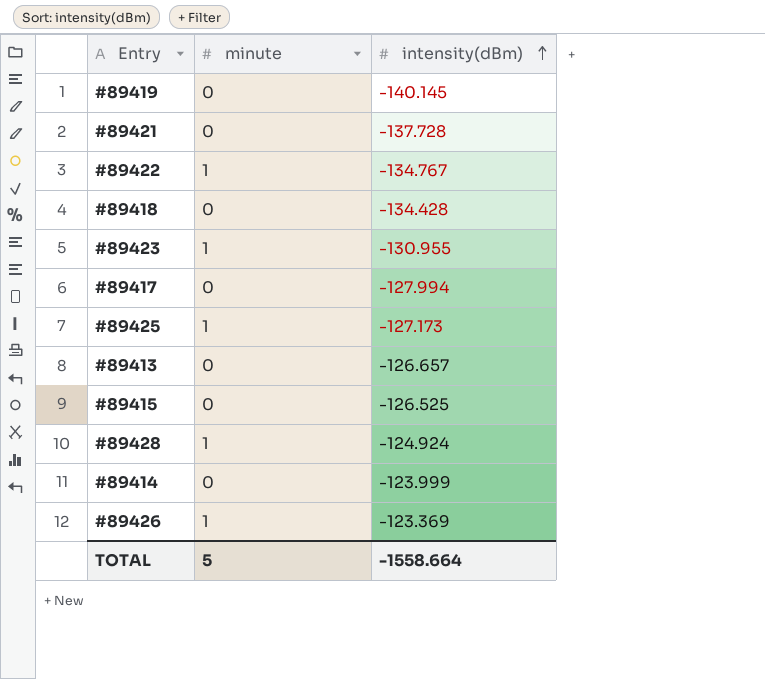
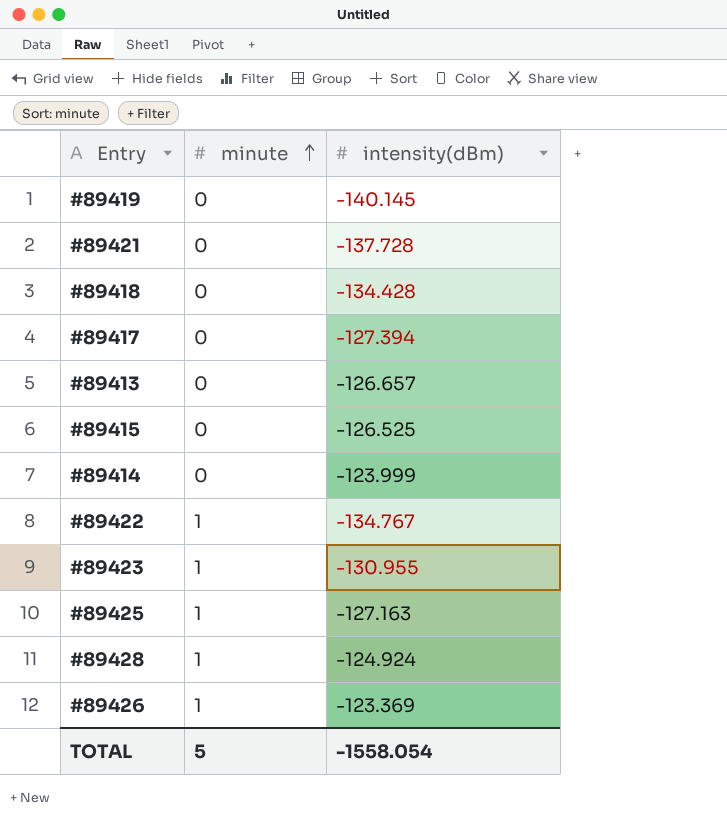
row order: intensity(dBm) ascending -> minute ascending
#89417 | intensity(dBm): -127.994 -> -127.394
#89425 | intensity(dBm): -127.173 -> -127.163
TOTAL | intensity(dBm): -1558.664 -> -1558.054

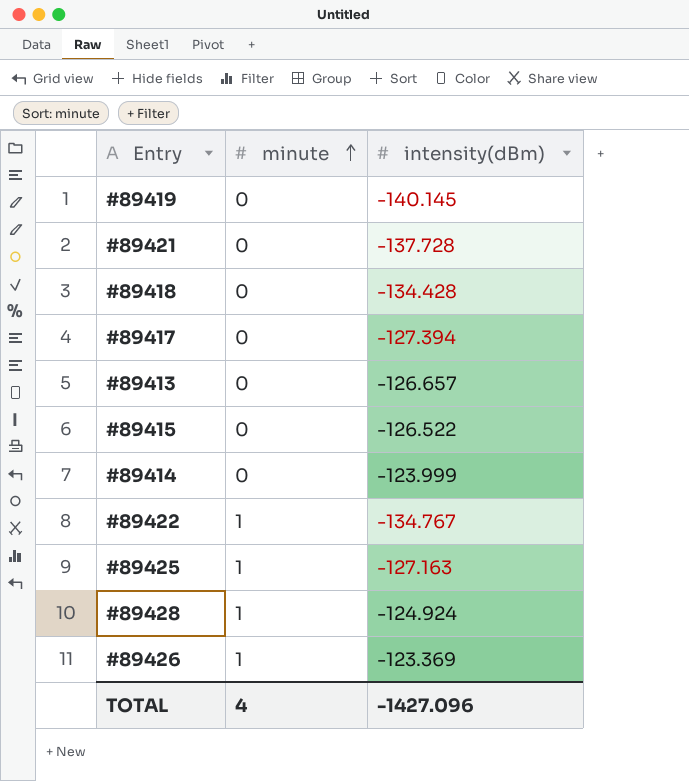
row #89423: 1 | -130.955 -> none
#89415 | intensity(dBm): -126.525 -> -126.522
TOTAL | minute: 5 -> 4
TOTAL | intensity(dBm): -1558.054 -> -1427.096

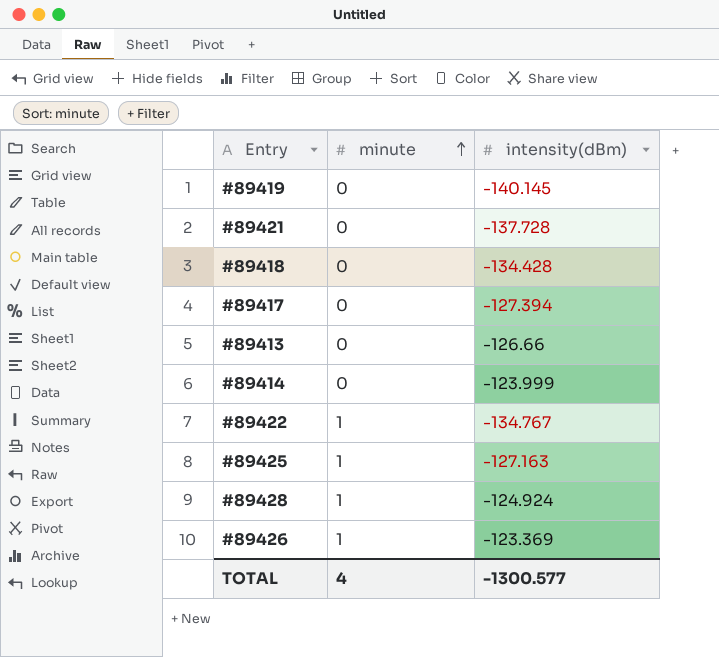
row #89415: 0 | -126.522 -> none
#89413 | intensity(dBm): -126.657 -> -126.66
TOTAL | intensity(dBm): -1427.096 -> -1300.577

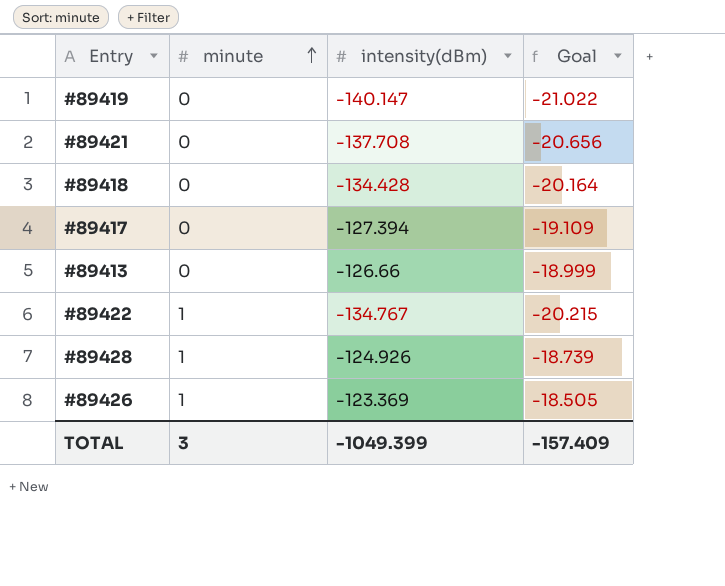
column Goal | formula: none -> [intensity(dBm)] * 0.15
row #89414: 0 | -123.999 -> none
row #89425: 1 | -127.163 -> none
#89419 | intensity(dBm): -140.145 -> -140.147
#89421 | intensity(dBm): -137.728 -> -137.708
#89428 | intensity(dBm): -124.924 -> -124.926
TOTAL | minute: 4 -> 3
TOTAL | intensity(dBm): -1300.577 -> -1049.399

